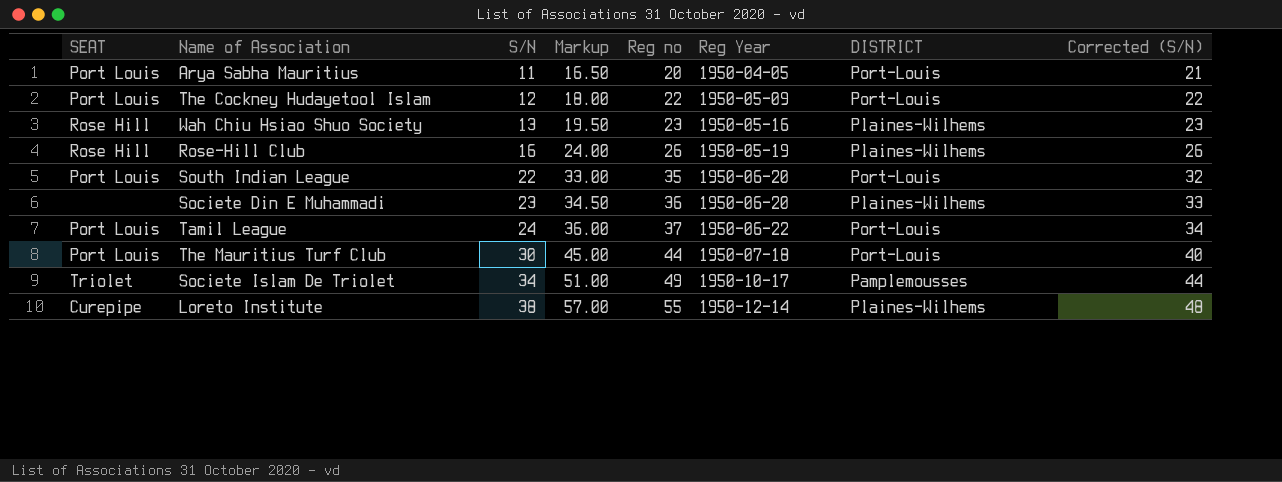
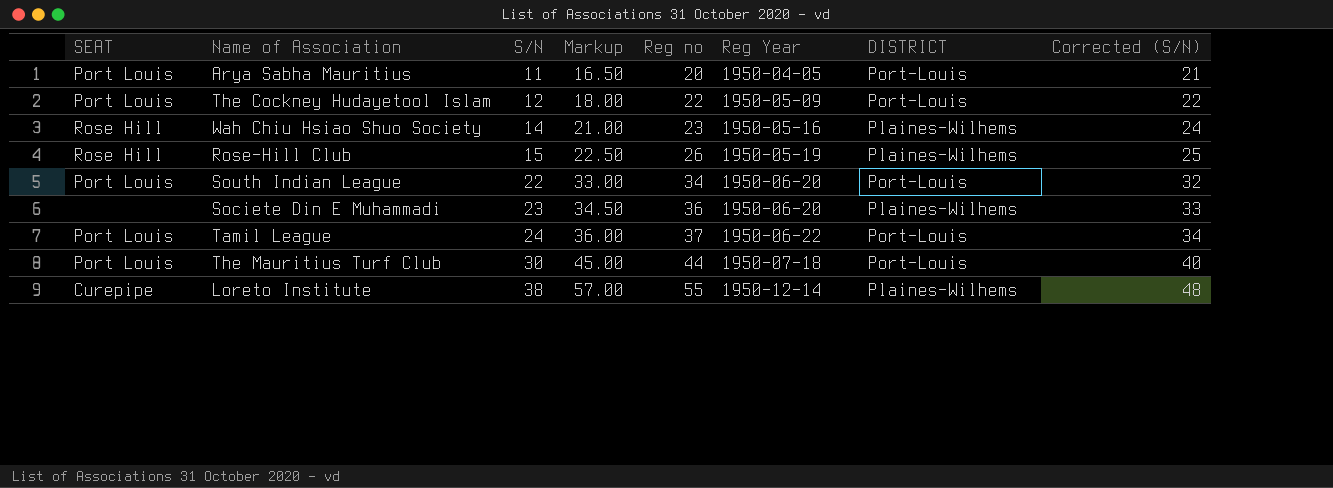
row Societe Islam De Triolet: Triolet | 34 | 51.00 | 49 | 1950-10-17 | Pamplemousses | 44 -> none
Wah Chiu Hsiao Shuo Society | S/N: 13 -> 14
Wah Chiu Hsiao Shuo Society | Markup: 19.50 -> 21.00
Wah Chiu Hsiao Shuo Society | Corrected (S/N): 23 -> 24
Rose-Hill Club | S/N: 16 -> 15
Rose-Hill Club | Markup: 24.00 -> 22.50
Rose-Hill Club | Corrected (S/N): 26 -> 25
South Indian League | Reg no: 35 -> 34

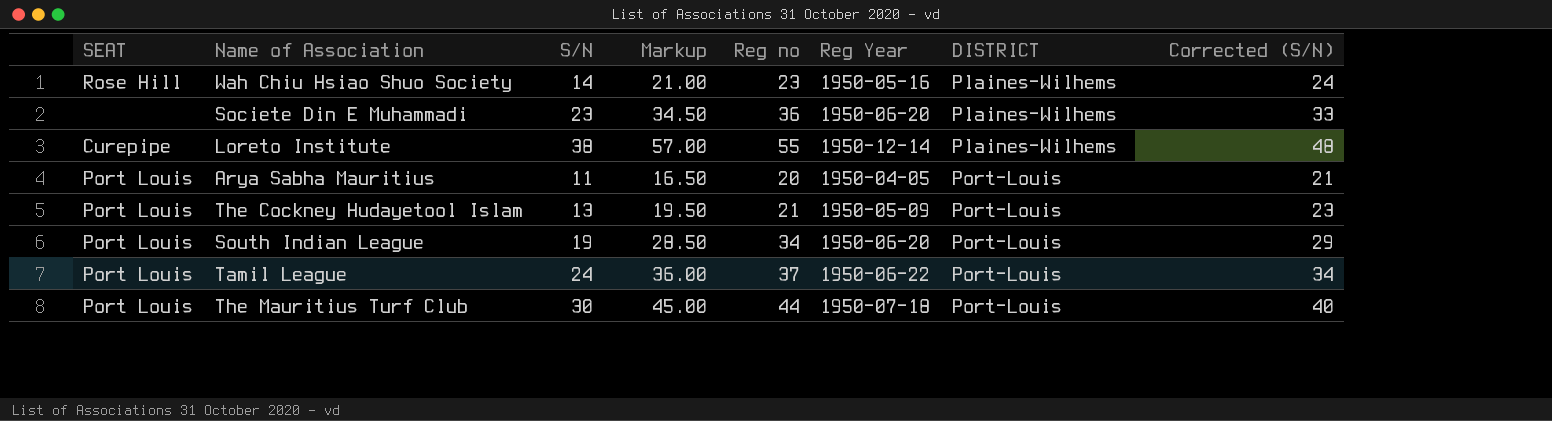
row order: S/N ascending -> DISTRICT ascending
row Rose-Hill Club: Rose Hill | 15 | 22.50 | 26 | 1950-05-19 | Plaines-Wilhems | 25 -> none
The Cockney Hudayetool Islam | S/N: 12 -> 13
The Cockney Hudayetool Islam | Markup: 18.00 -> 19.50
The Cockney Hudayetool Islam | Reg no: 22 -> 21
The Cockney Hudayetool Islam | Corrected (S/N): 22 -> 23
South Indian League | S/N: 22 -> 19
South Indian League | Markup: 33.00 -> 28.50
South Indian League | Corrected (S/N): 32 -> 29

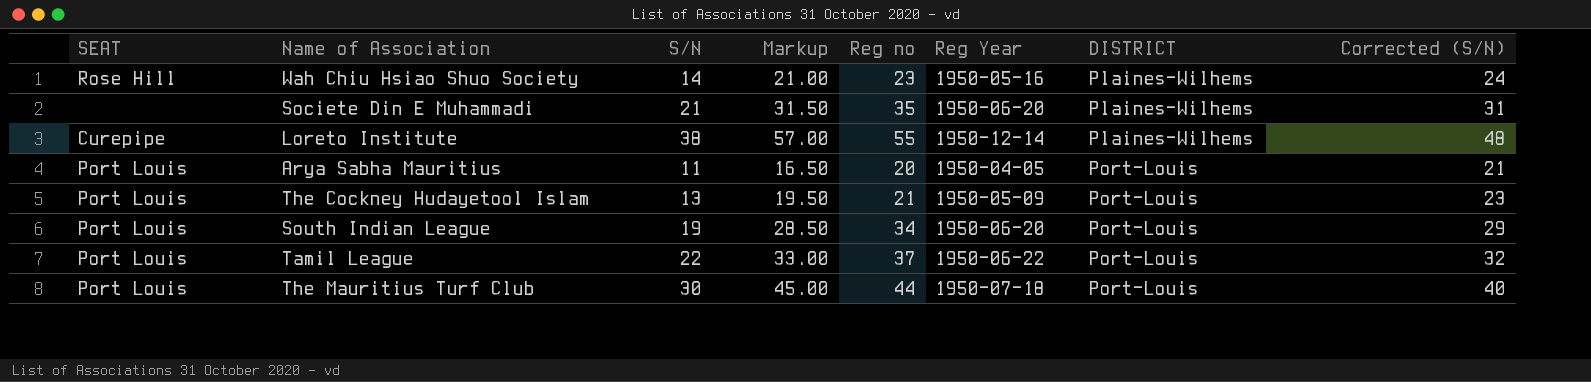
Societe Din E Muhammadi | S/N: 23 -> 21
Societe Din E Muhammadi | Markup: 34.50 -> 31.50
Societe Din E Muhammadi | Reg no: 36 -> 35
Societe Din E Muhammadi | Corrected (S/N): 33 -> 31
Tamil League | S/N: 24 -> 22
Tamil League | Markup: 36.00 -> 33.00
Tamil League | Corrected (S/N): 34 -> 32

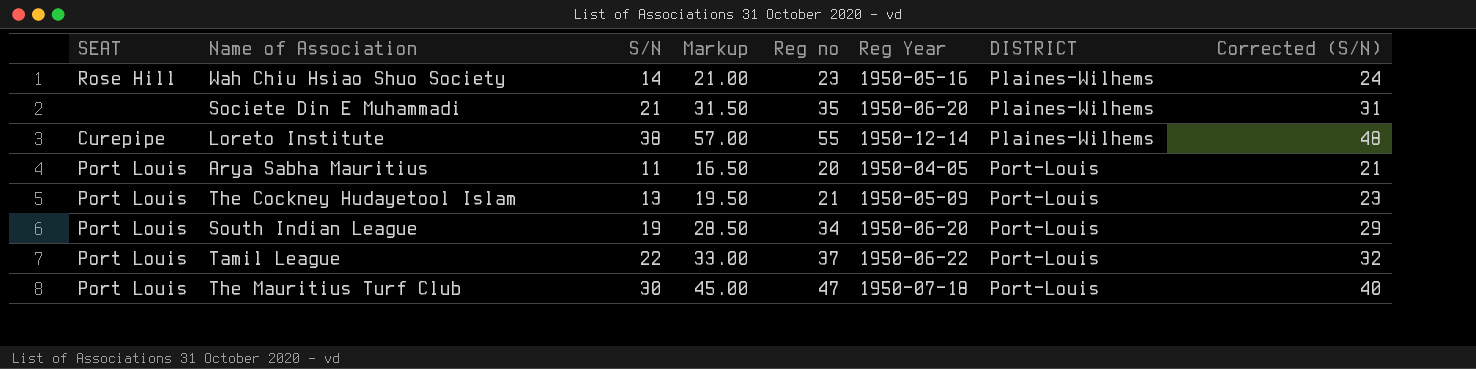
The Mauritius Turf Club | Reg no: 44 -> 47

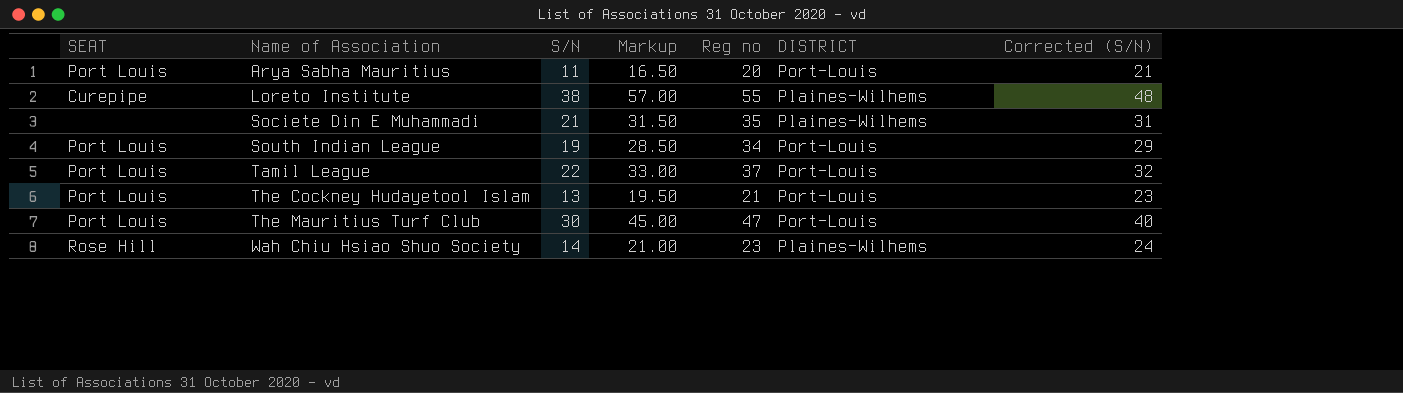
row order: DISTRICT ascending -> Name of Association ascending
column Reg Year | position: 6 -> none

